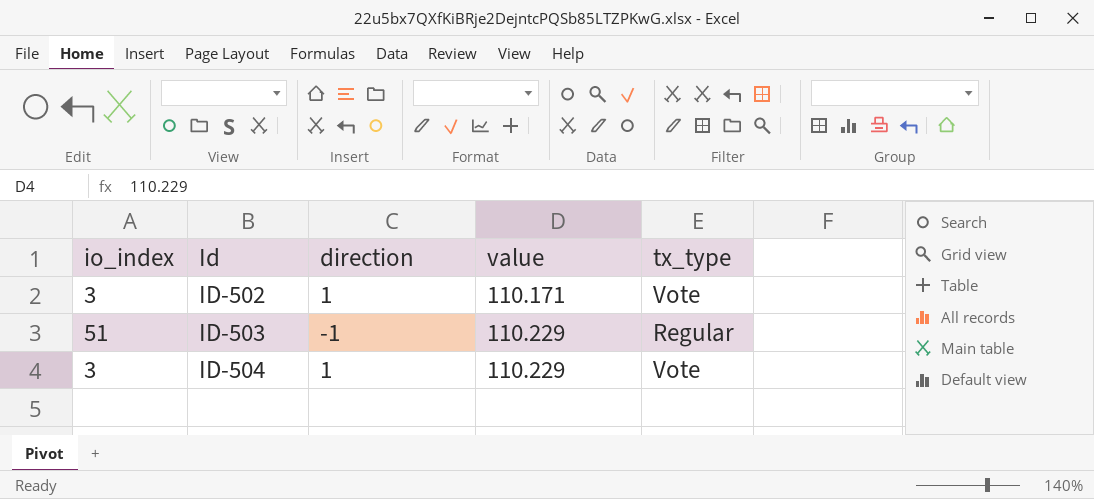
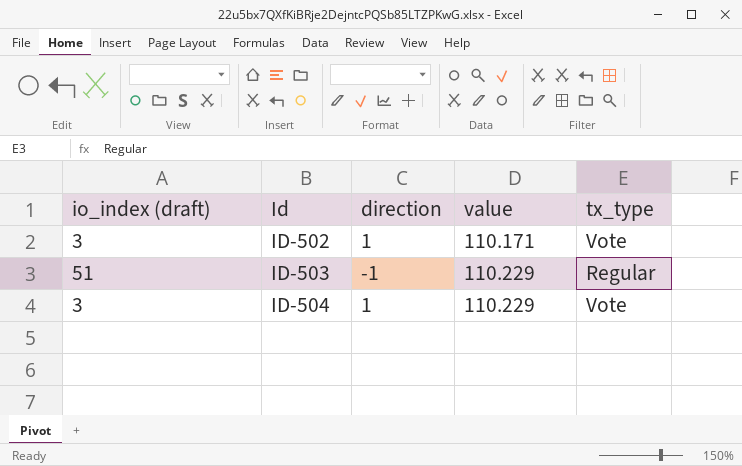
column name: io_index -> io_index (draft)

